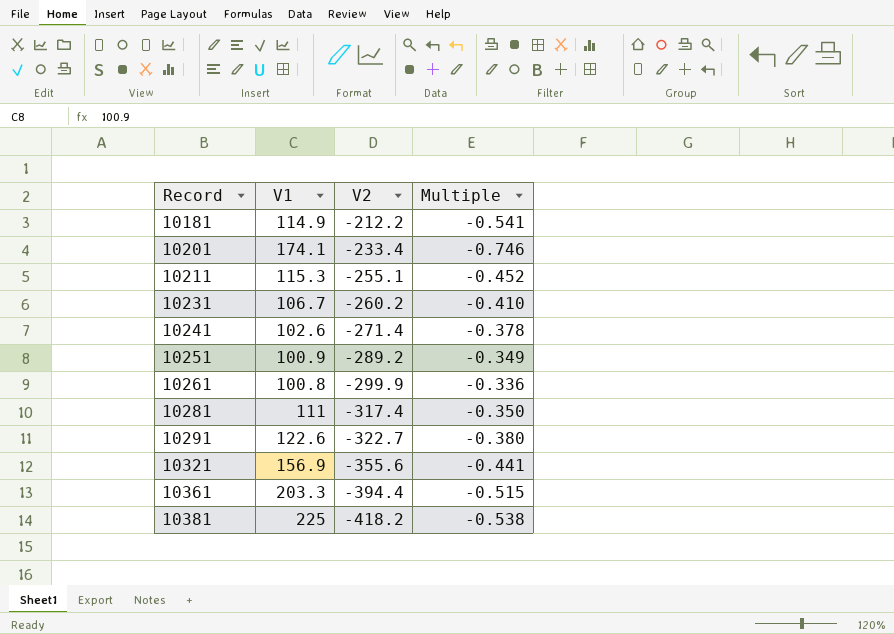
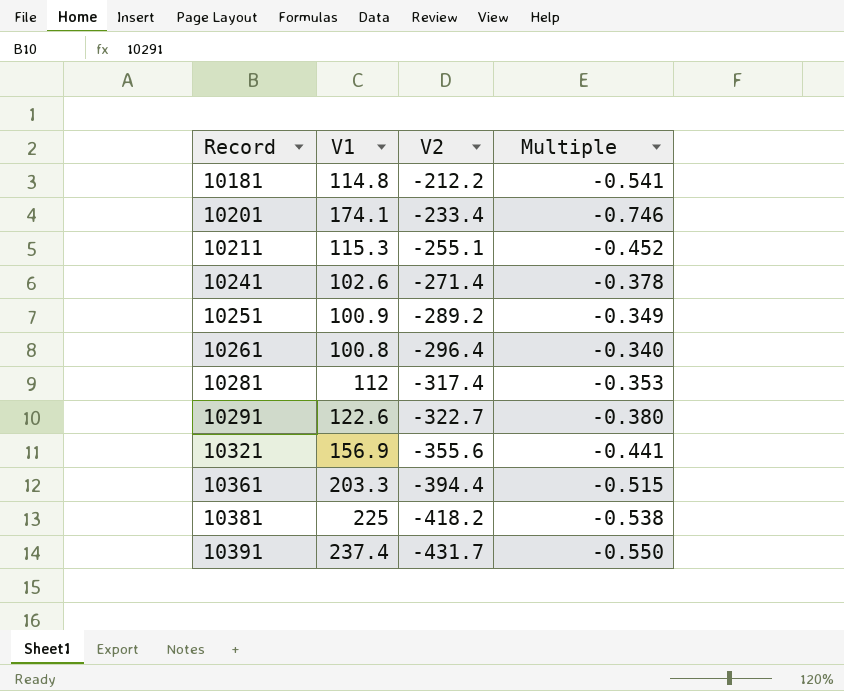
row 10231: 106.7 | -260.2 | -0.410 -> none
10181 | V1: 114.9 -> 114.8
10261 | V2: -299.9 -> -296.4
10261 | Multiple: -0.336 -> -0.340
10281 | V1: 111 -> 112
10281 | Multiple: -0.350 -> -0.353
row 10391: none -> 237.4 | -431.7 | -0.550

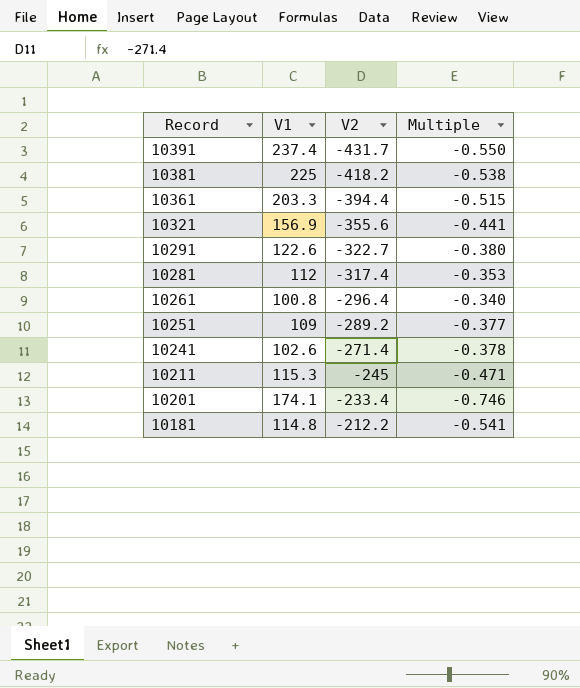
row order: Record ascending -> Record descending
10251 | V1: 100.9 -> 109
10251 | Multiple: -0.349 -> -0.377
10211 | V2: -255.1 -> -245
10211 | Multiple: -0.452 -> -0.471

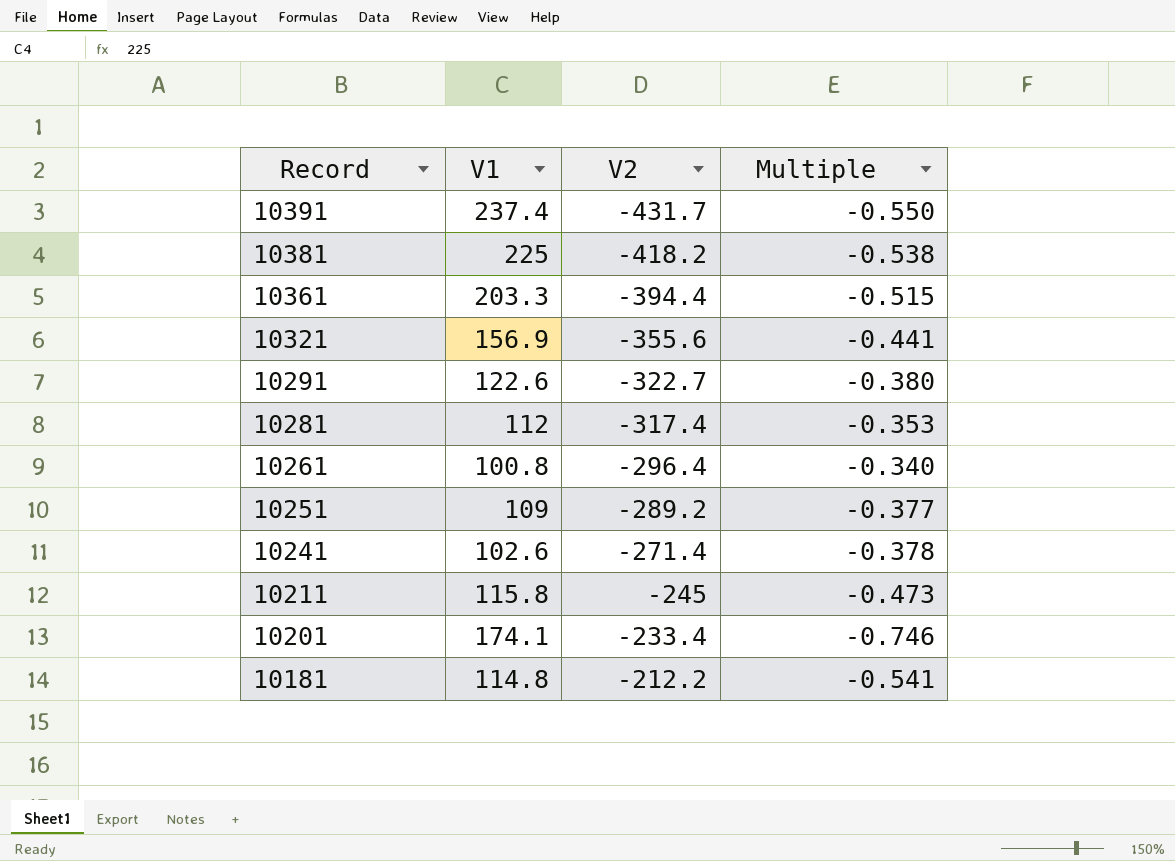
10211 | V1: 115.3 -> 115.8
10211 | Multiple: -0.471 -> -0.473

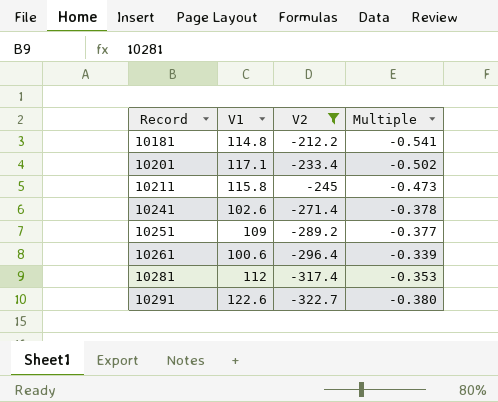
filter: none -> V2 >= -322.7
row order: Record descending -> Record ascending
10201 | V1: 174.1 -> 117.1
10201 | Multiple: -0.746 -> -0.502
10261 | V1: 100.8 -> 100.6
10261 | Multiple: -0.340 -> -0.339

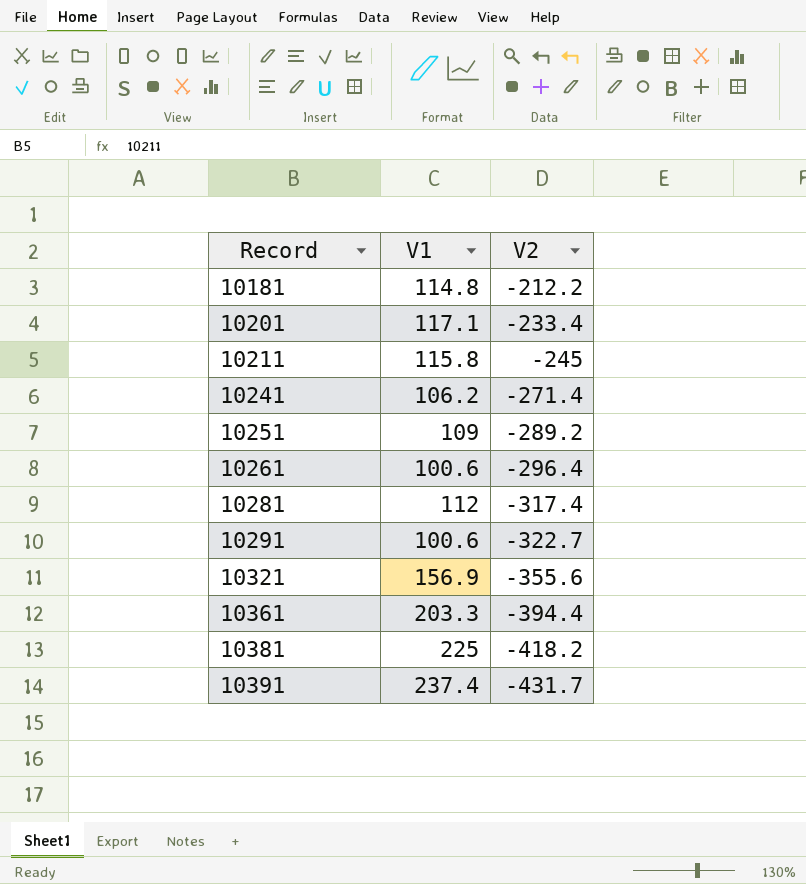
filter: V2 >= -322.7 -> none
column Multiple | formula: [V1] / [V2] -> none
10241 | V1: 102.6 -> 106.2
10291 | V1: 122.6 -> 100.6

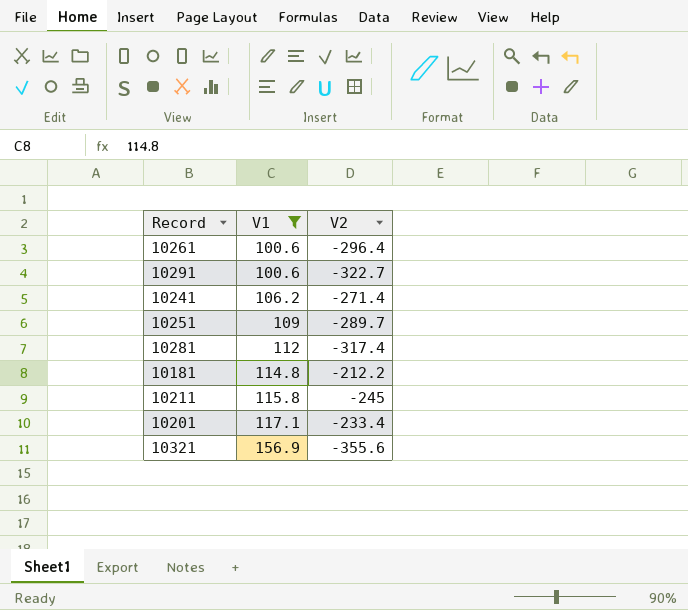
filter: none -> V1 <= 156.9
row order: Record ascending -> V1 ascending
10251 | V2: -289.2 -> -289.7

